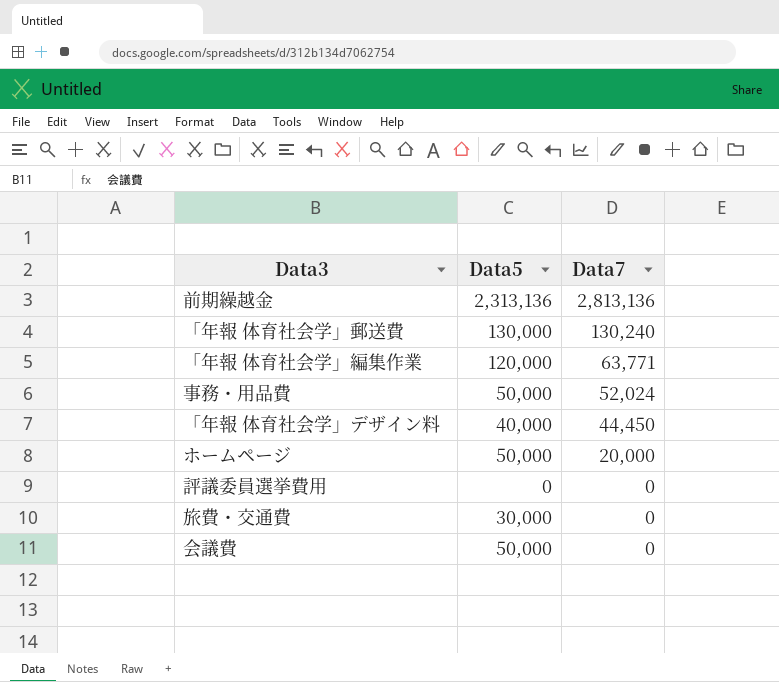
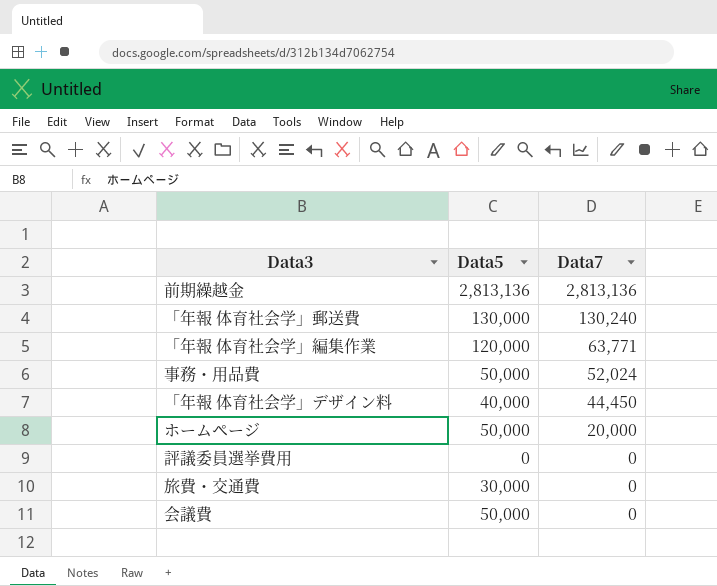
前期繰越金 | Data5: 2,313,136 -> 2,813,136

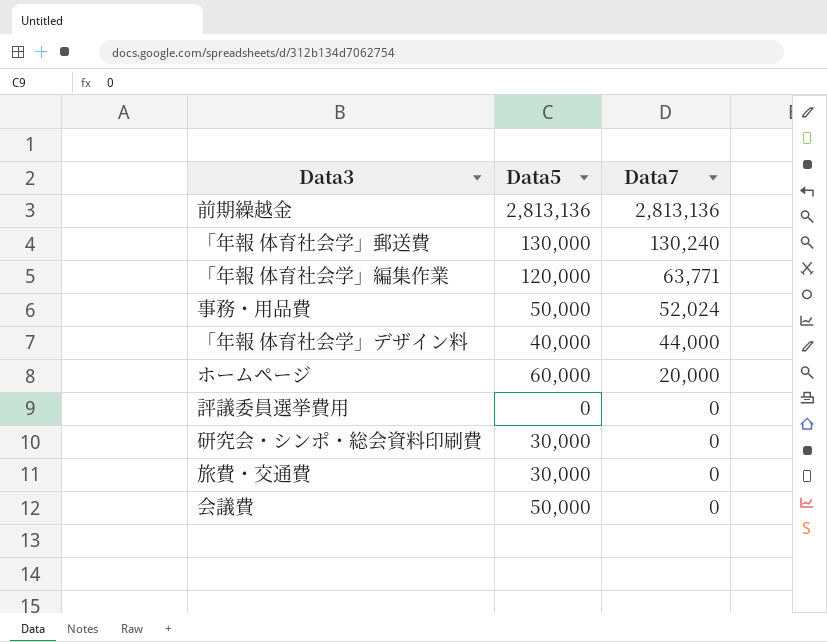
「年報 体育社会学」デザイン料 | Data7: 44,450 -> 44,000
ホームページ | Data5: 50,000 -> 60,000
row 研究会・シンポ・総会資料印刷費: none -> 30,000 | 0

